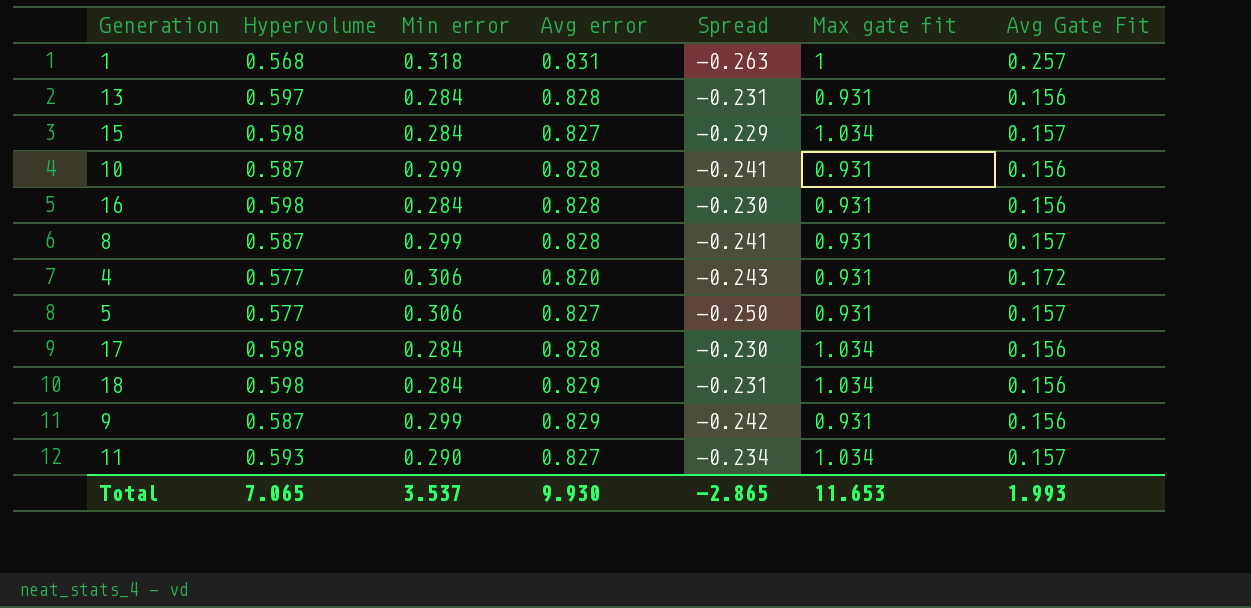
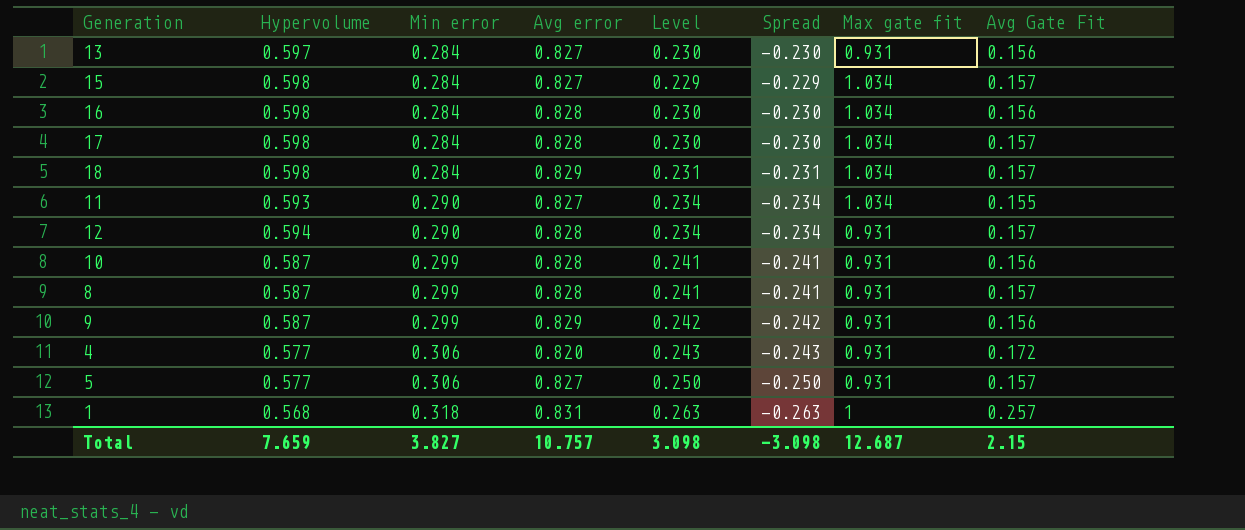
row order: none -> Min error ascending
column Level | formula: none -> [Avg error] - [Hypervolume]
13 | Avg error: 0.828 -> 0.827
13 | Spread: -0.231 -> -0.230
16 | Max gate fit: 0.931 -> 1.034
17 | Avg Gate Fit: 0.156 -> 0.157
18 | Avg Gate Fit: 0.156 -> 0.157
11 | Avg Gate Fit: 0.157 -> 0.155
row 12: none -> 0.594 | 0.290 | 0.828 | 0.234 | -0.234 | 0.931 | 0.157
Total | Hypervolume: 7.065 -> 7.659
Total | Min error: 3.537 -> 3.827
Total | Avg error: 9.930 -> 10.757
Total | Spread: -2.865 -> -3.098
Total | Max gate fit: 11.653 -> 12.687
Total | Avg Gate Fit: 1.993 -> 2.15

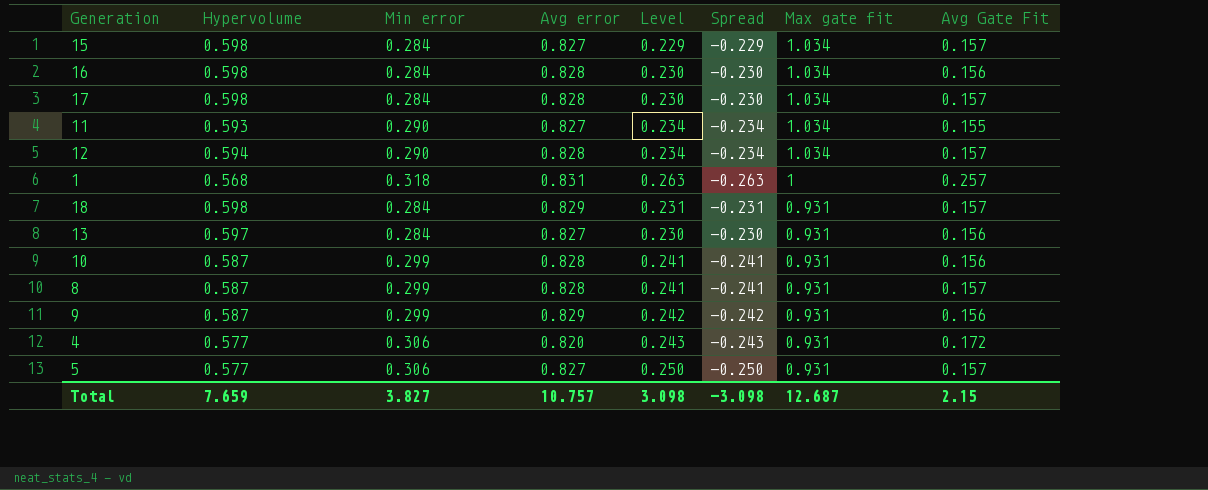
row order: Min error ascending -> Max gate fit descending
12 | Max gate fit: 0.931 -> 1.034
18 | Max gate fit: 1.034 -> 0.931

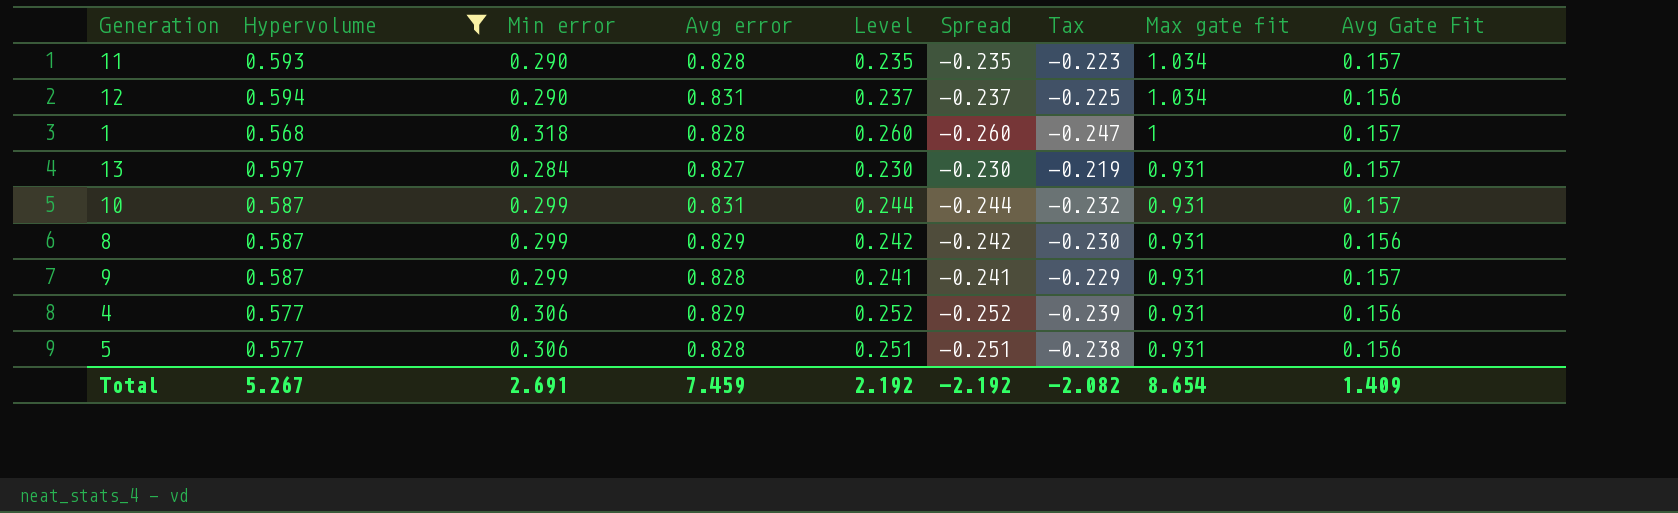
filter: none -> Hypervolume != 0.598
column Tax | formula: none -> [Spread] * 0.95
11 | Avg error: 0.827 -> 0.828
11 | Level: 0.234 -> 0.235
11 | Spread: -0.234 -> -0.235
11 | Avg Gate Fit: 0.155 -> 0.157
12 | Avg error: 0.828 -> 0.831
12 | Level: 0.234 -> 0.237
12 | Spread: -0.234 -> -0.237
12 | Avg Gate Fit: 0.157 -> 0.156
1 | Avg error: 0.831 -> 0.828
1 | Level: 0.263 -> 0.260
1 | Spread: -0.263 -> -0.260
1 | Avg Gate Fit: 0.257 -> 0.157
13 | Avg Gate Fit: 0.156 -> 0.157
10 | Avg error: 0.828 -> 0.831
10 | Level: 0.241 -> 0.244
10 | Spread: -0.241 -> -0.244
10 | Avg Gate Fit: 0.156 -> 0.157
8 | Avg error: 0.828 -> 0.829
8 | Level: 0.241 -> 0.242
8 | Spread: -0.241 -> -0.242
8 | Avg Gate Fit: 0.157 -> 0.156
9 | Avg error: 0.829 -> 0.828
9 | Level: 0.242 -> 0.241
9 | Spread: -0.242 -> -0.241
9 | Avg Gate Fit: 0.156 -> 0.157
4 | Avg error: 0.820 -> 0.829
4 | Level: 0.243 -> 0.252
4 | Spread: -0.243 -> -0.252
4 | Avg Gate Fit: 0.172 -> 0.156
5 | Avg error: 0.827 -> 0.828
5 | Level: 0.250 -> 0.251
5 | Spread: -0.250 -> -0.251
5 | Avg Gate Fit: 0.157 -> 0.156
Total | Hypervolume: 7.659 -> 5.267
Total | Min error: 3.827 -> 2.691
Total | Avg error: 10.757 -> 7.459
Total | Level: 3.098 -> 2.192
Total | Spread: -3.098 -> -2.192
Total | Max gate fit: 12.687 -> 8.654
Total | Avg Gate Fit: 2.15 -> 1.409

